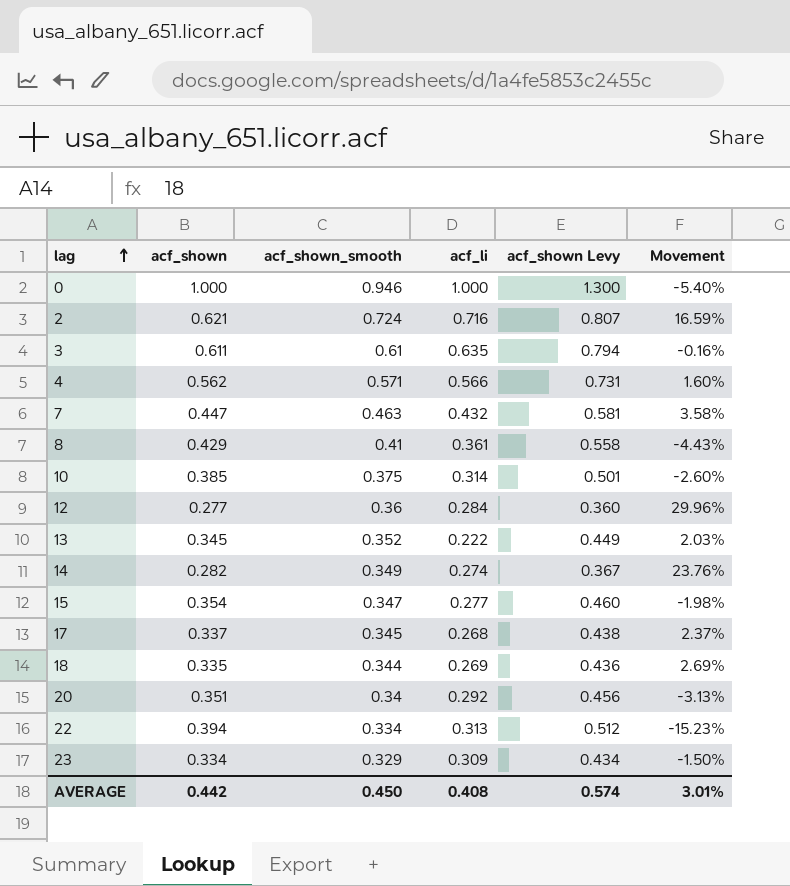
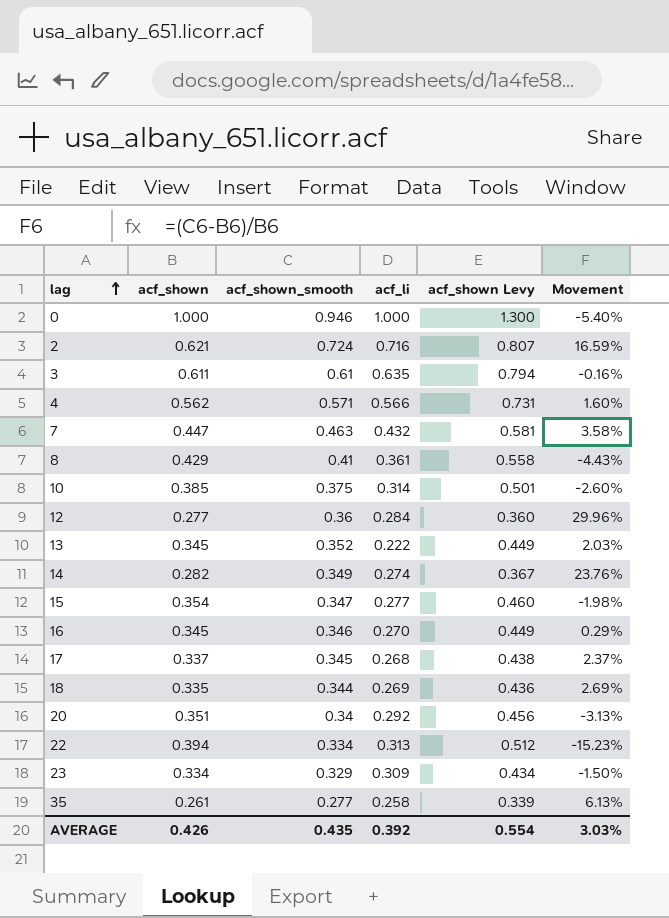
row 16: none -> 0.345 | 0.346 | 0.270 | 0.449 | 0.29%
row 35: none -> 0.261 | 0.277 | 0.258 | 0.339 | 6.13%
AVERAGE | acf_shown: 0.442 -> 0.426
AVERAGE | acf_shown_smooth: 0.450 -> 0.435
AVERAGE | acf_li: 0.408 -> 0.392
AVERAGE | acf_shown Levy: 0.574 -> 0.554
AVERAGE | Movement: 3.01% -> 3.03%

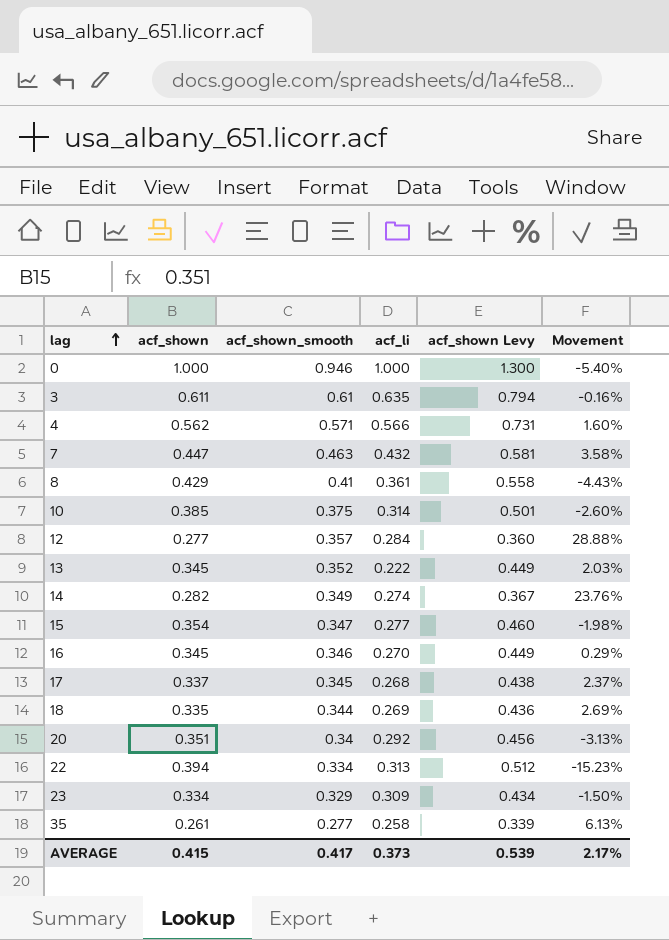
row 2: 0.621 | 0.724 | 0.716 | 0.807 | 16.59% -> none
12 | acf_shown_smooth: 0.36 -> 0.357
12 | Movement: 29.96% -> 28.88%
AVERAGE | acf_shown: 0.426 -> 0.415
AVERAGE | acf_shown_smooth: 0.435 -> 0.417
AVERAGE | acf_li: 0.392 -> 0.373
AVERAGE | acf_shown Levy: 0.554 -> 0.539
AVERAGE | Movement: 3.03% -> 2.17%

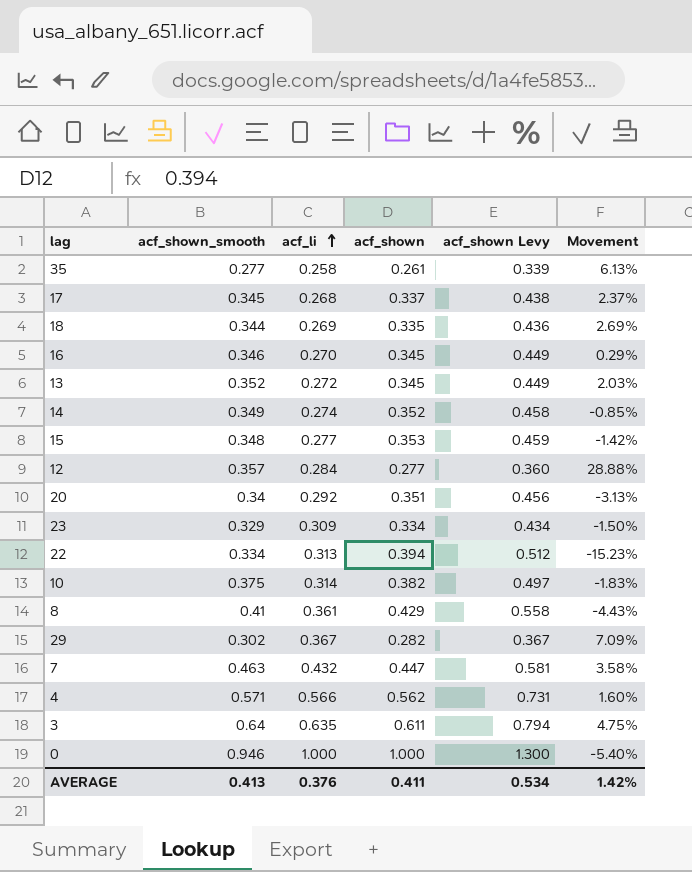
row order: lag ascending -> acf_li ascending
column acf_shown | position: 2 -> 4
13 | acf_li: 0.222 -> 0.272
14 | acf_shown: 0.282 -> 0.352
14 | acf_shown Levy: 0.367 -> 0.458
14 | Movement: 23.76% -> -0.85%
15 | acf_shown_smooth: 0.347 -> 0.348
15 | acf_shown: 0.354 -> 0.353
15 | acf_shown Levy: 0.460 -> 0.459
15 | Movement: -1.98% -> -1.42%
10 | acf_shown: 0.385 -> 0.382
10 | acf_shown Levy: 0.501 -> 0.497
10 | Movement: -2.60% -> -1.83%
row 29: none -> 0.302 | 0.367 | 0.282 | 0.367 | 7.09%
3 | acf_shown_smooth: 0.61 -> 0.64
3 | Movement: -0.16% -> 4.75%
AVERAGE | acf_shown_smooth: 0.417 -> 0.413
AVERAGE | acf_li: 0.373 -> 0.376
AVERAGE | acf_shown: 0.415 -> 0.411
AVERAGE | acf_shown Levy: 0.539 -> 0.534
AVERAGE | Movement: 2.17% -> 1.42%

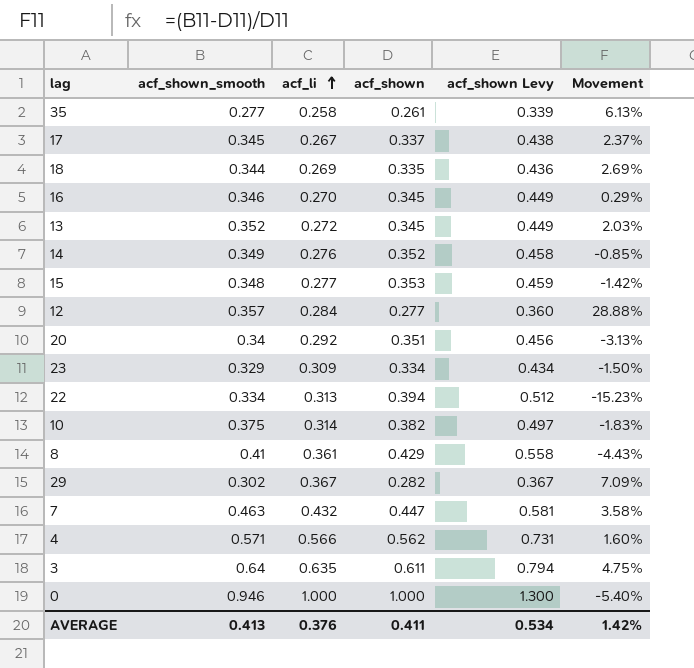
17 | acf_li: 0.268 -> 0.267
14 | acf_li: 0.274 -> 0.276

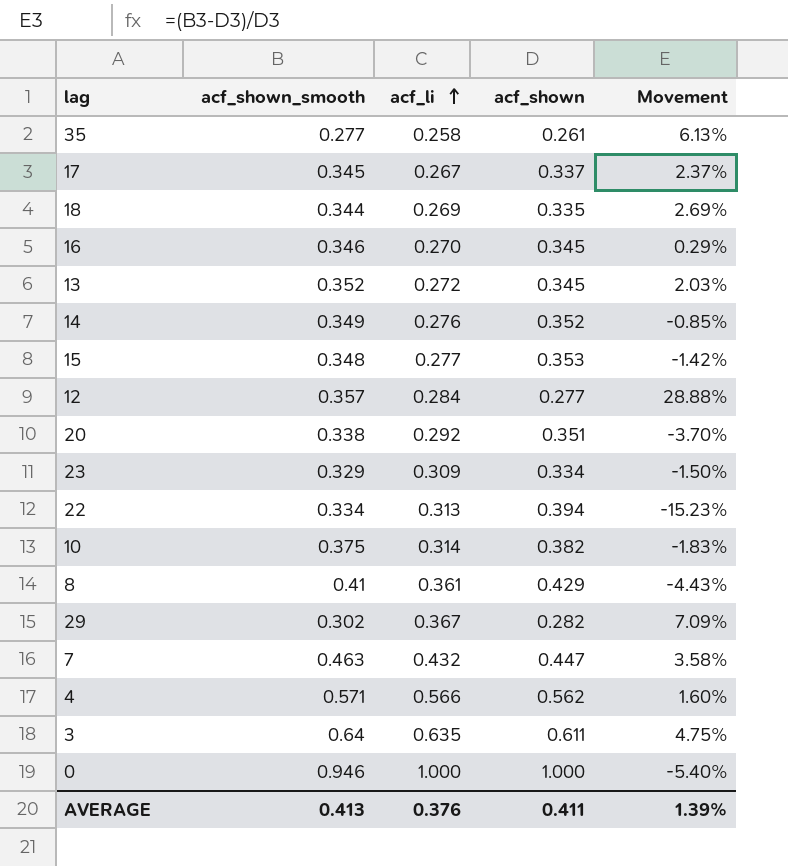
column acf_shown Levy | formula: [acf_shown] * 1.3 -> none
20 | acf_shown_smooth: 0.34 -> 0.338
20 | Movement: -3.13% -> -3.70%
AVERAGE | Movement: 1.42% -> 1.39%

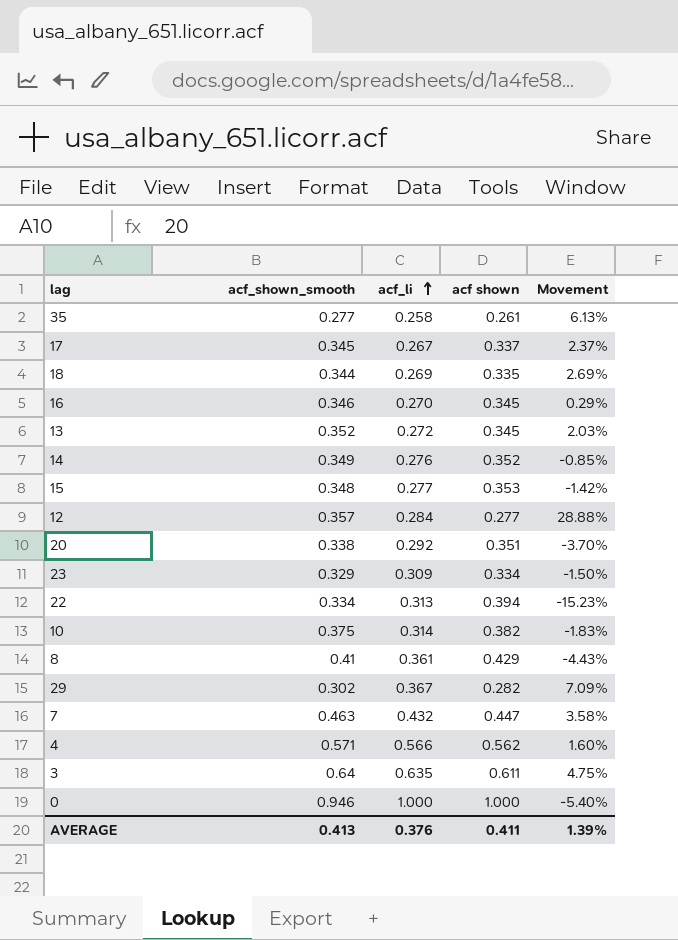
column name: acf_shown -> acf shown

